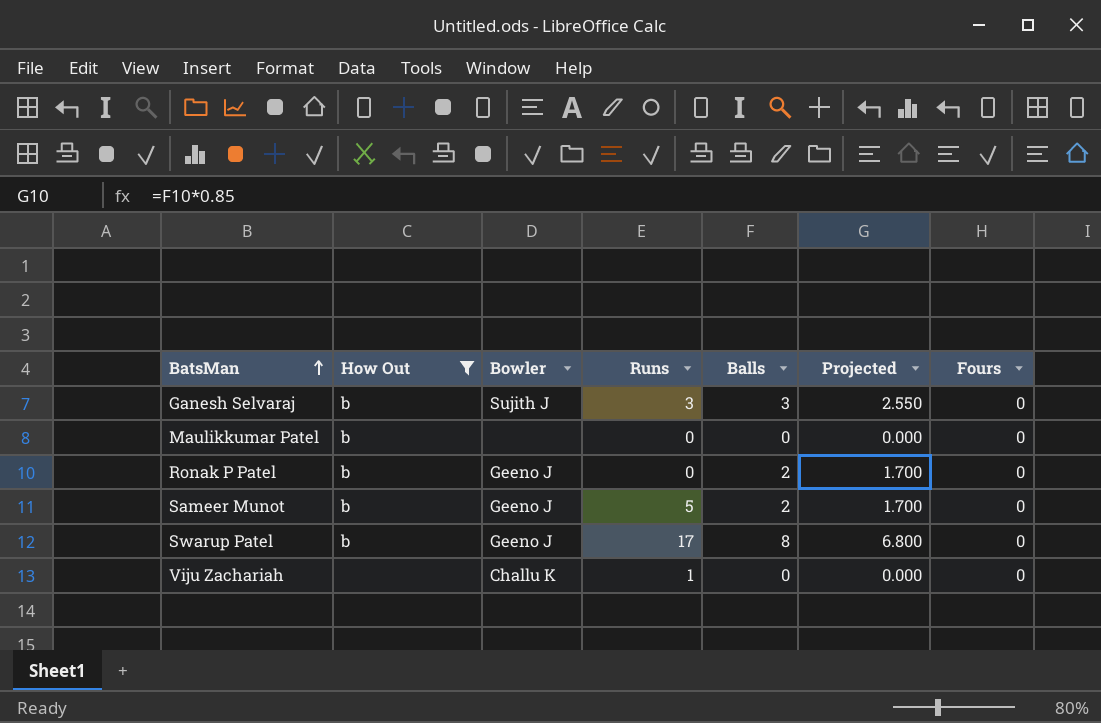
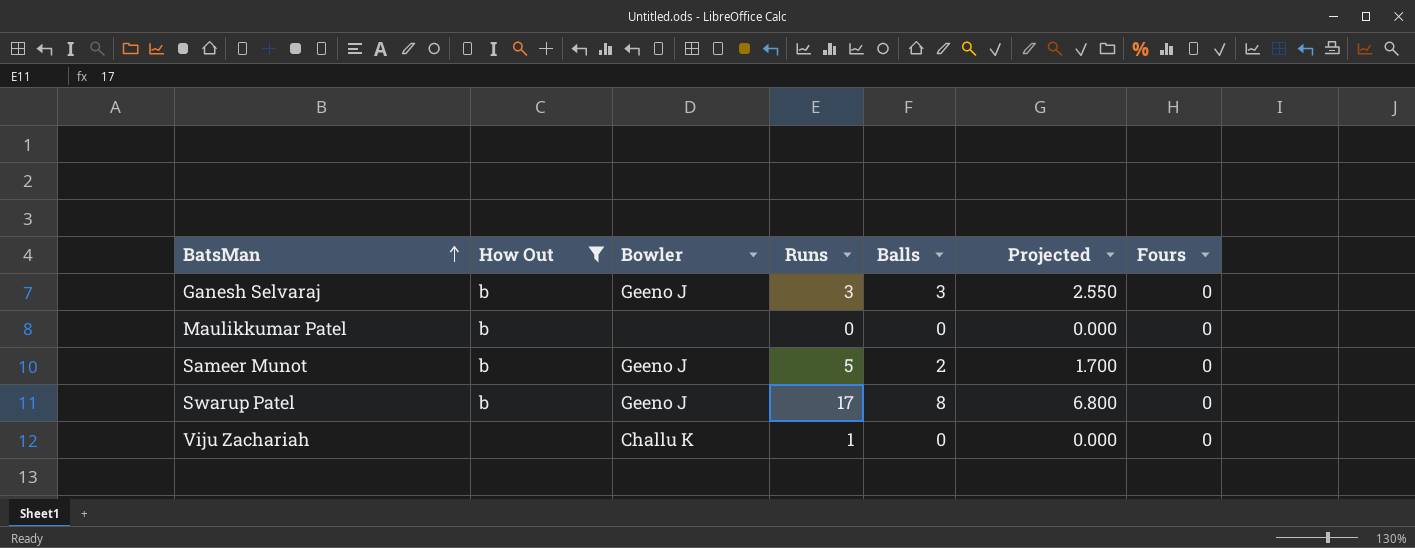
row Ronak P Patel: b | Geeno J | 0 | 2 | 1.700 | 0 -> none
Ganesh Selvaraj | Bowler: Sujith J -> Geeno J

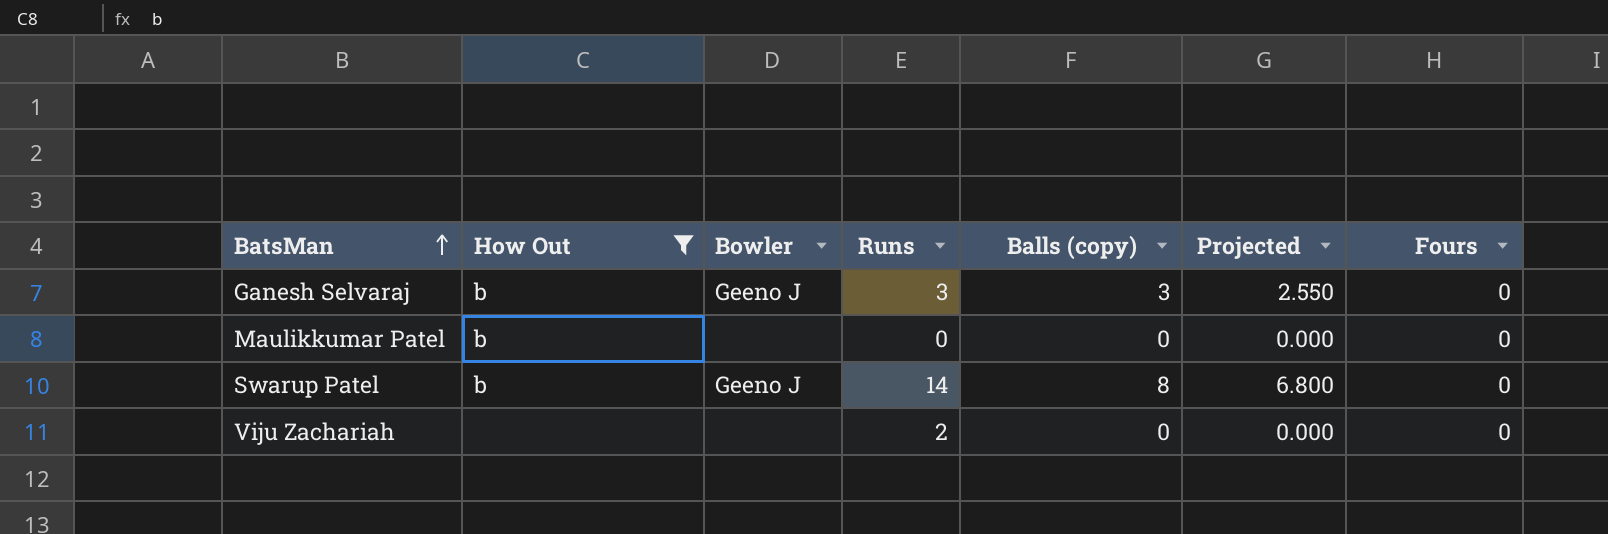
column name: Balls -> Balls (copy)
row Sameer Munot: b | Geeno J | 5 | 2 | 1.700 | 0 -> none
Swarup Patel | Runs: 17 -> 14
Viju Zachariah | Bowler: Challu K -> none
Viju Zachariah | Runs: 1 -> 2

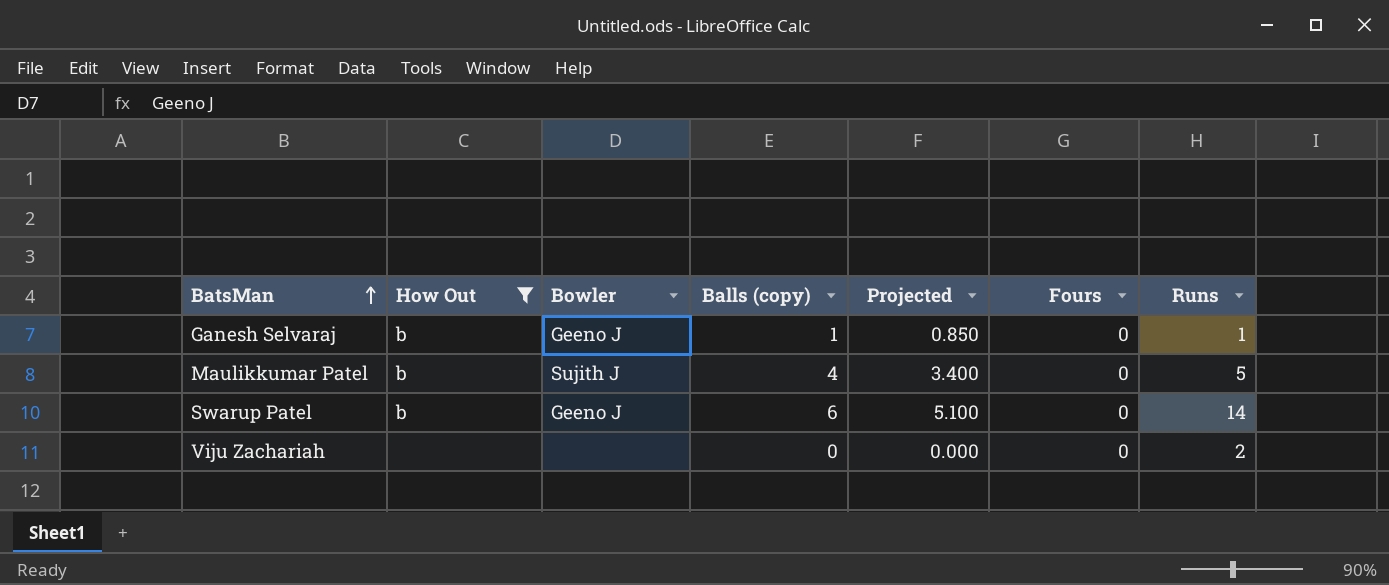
column Runs | position: 4 -> 7
Ganesh Selvaraj | Balls (copy): 3 -> 1
Ganesh Selvaraj | Projected: 2.550 -> 0.850
Ganesh Selvaraj | Runs: 3 -> 1
Maulikkumar Patel | Bowler: none -> Sujith J
Maulikkumar Patel | Balls (copy): 0 -> 4
Maulikkumar Patel | Projected: 0.000 -> 3.400
Maulikkumar Patel | Runs: 0 -> 5
Swarup Patel | Balls (copy): 8 -> 6
Swarup Patel | Projected: 6.800 -> 5.100

